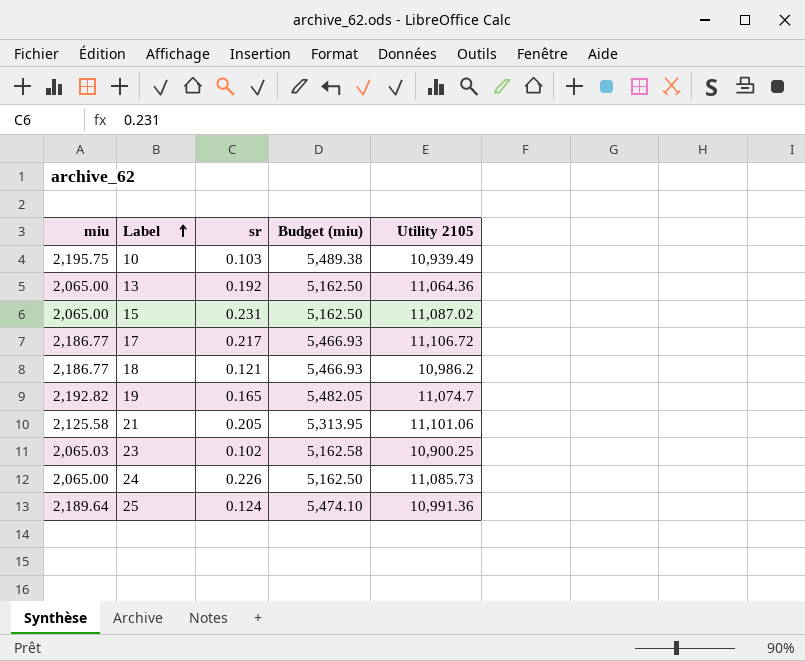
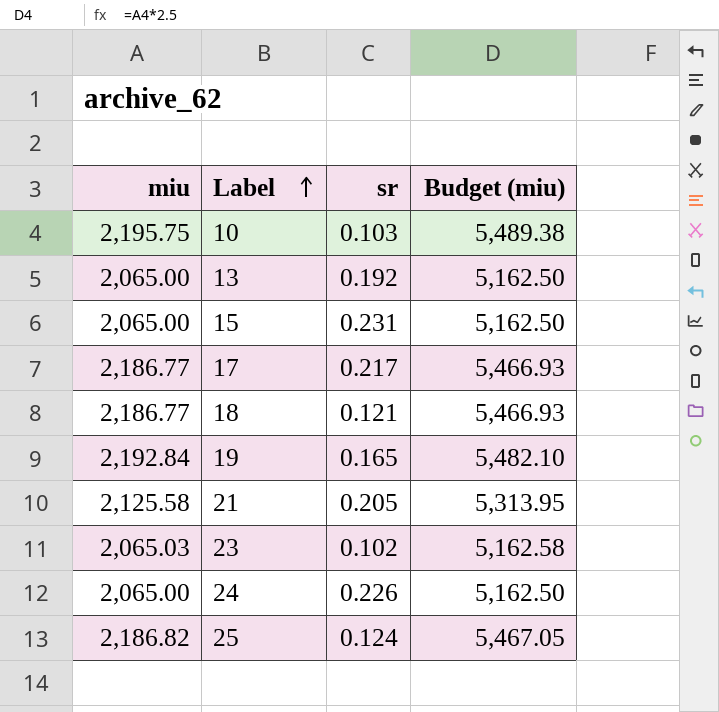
column Utility 2105 | position: 5 -> none
19 | miu: 2,192.82 -> 2,192.84
19 | Budget (miu): 5,482.05 -> 5,482.10
25 | miu: 2,189.64 -> 2,186.82
25 | Budget (miu): 5,474.10 -> 5,467.05

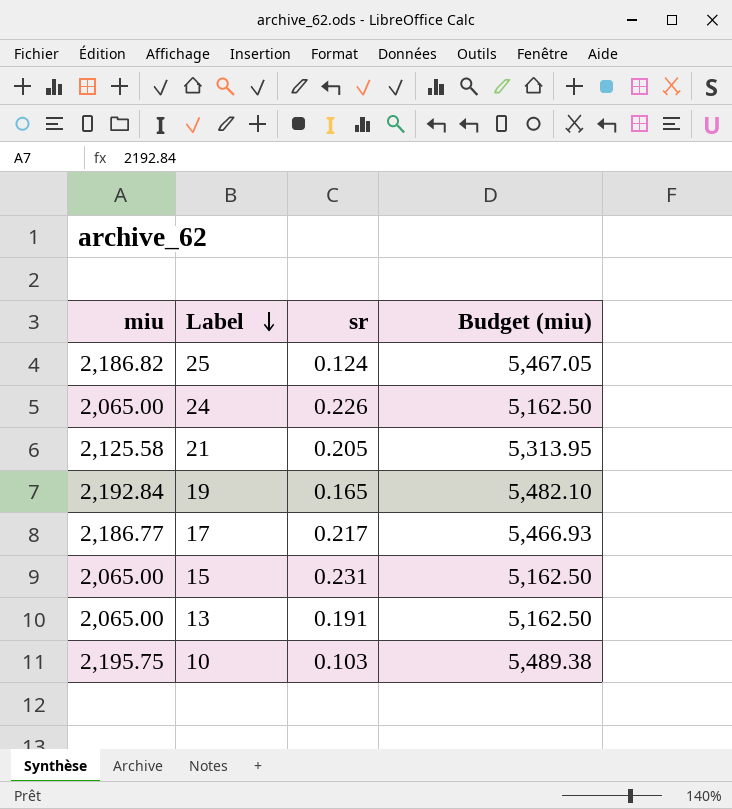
row order: Label ascending -> Label descending
row 18: 2,186.77 | 0.121 | 5,466.93 -> none
row 23: 2,065.03 | 0.102 | 5,162.58 -> none
13 | sr: 0.192 -> 0.191

